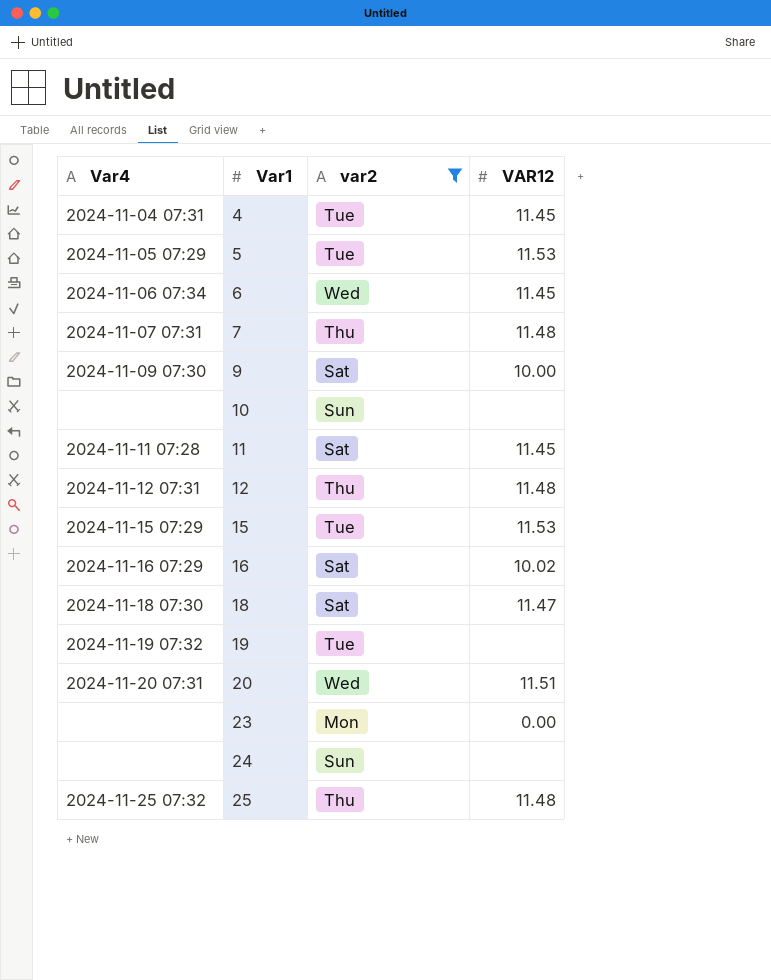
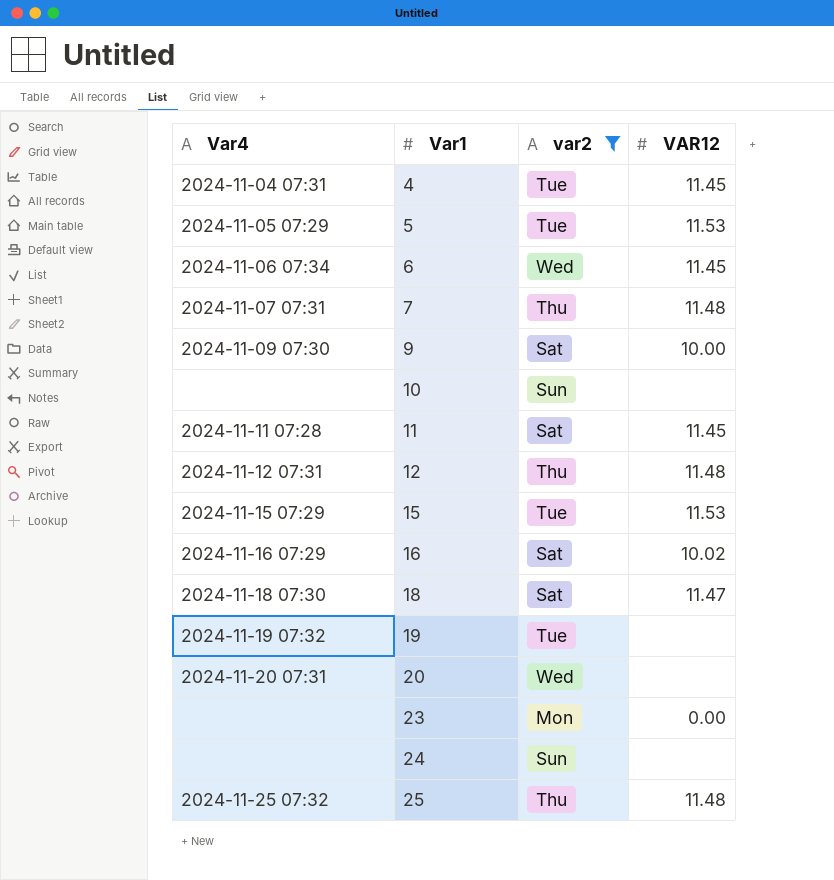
20 | VAR12: 11.51 -> none

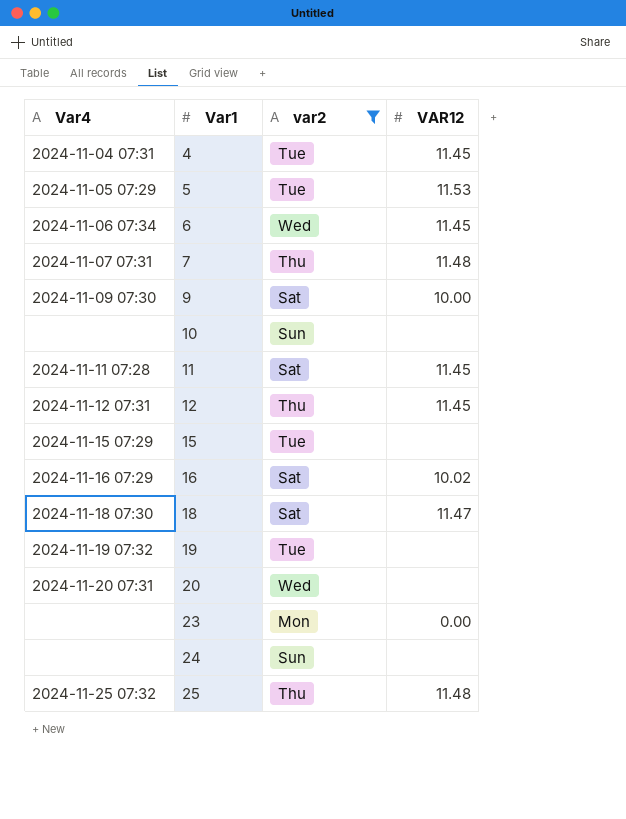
12 | VAR12: 11.48 -> 11.45
15 | VAR12: 11.53 -> none

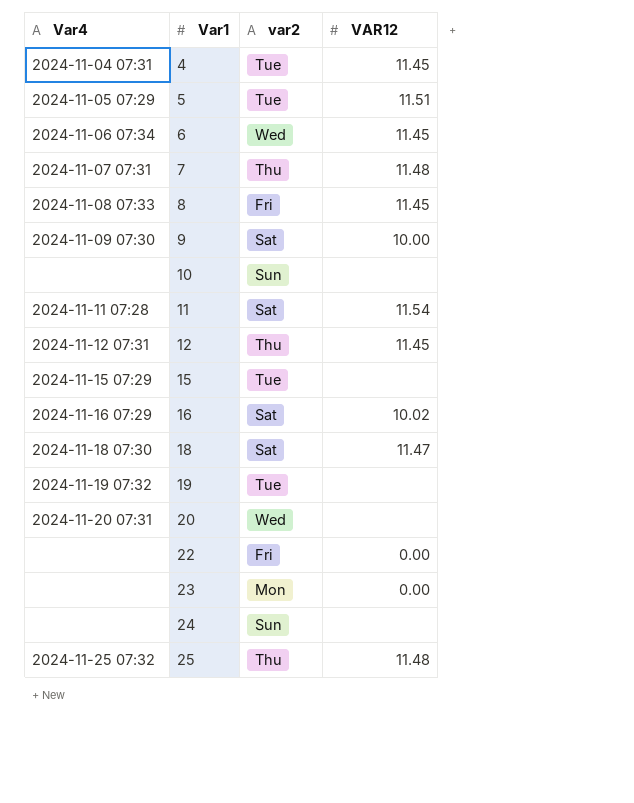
filter: var2 != Fri -> none
5 | VAR12: 11.53 -> 11.51
11 | VAR12: 11.45 -> 11.54

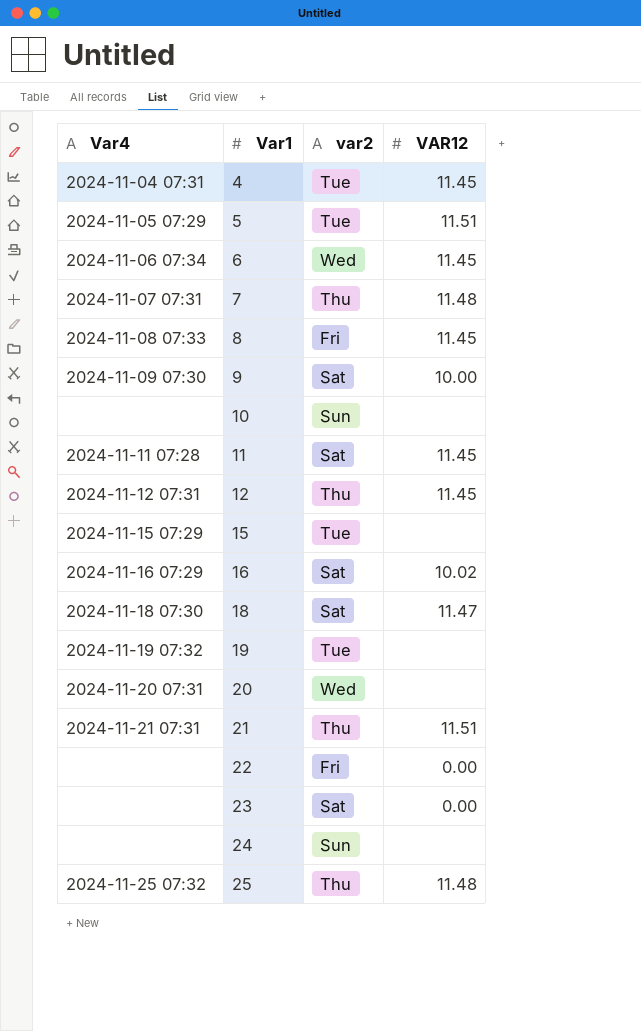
11 | VAR12: 11.54 -> 11.45
row 21: none -> 2024-11-21 07:31 | Thu | 11.51
23 | var2: Mon -> Sat

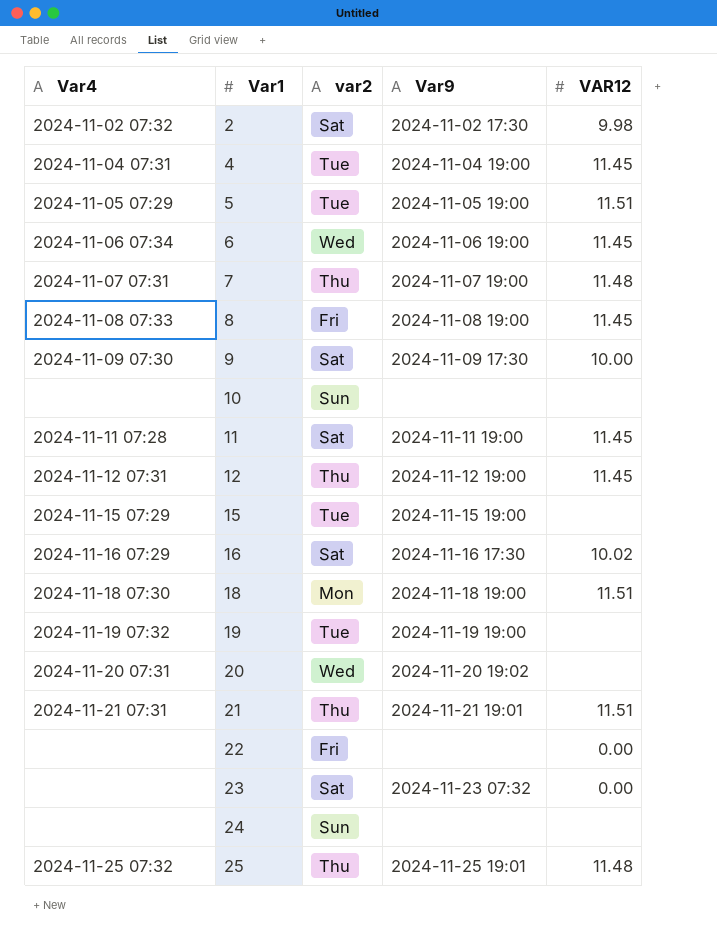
column Var9 | position: none -> 4
row 2: none -> 2024-11-02 07:32 | Sat | 2024-11-02 17:30 | 9.98
18 | var2: Sat -> Mon
18 | VAR12: 11.47 -> 11.51

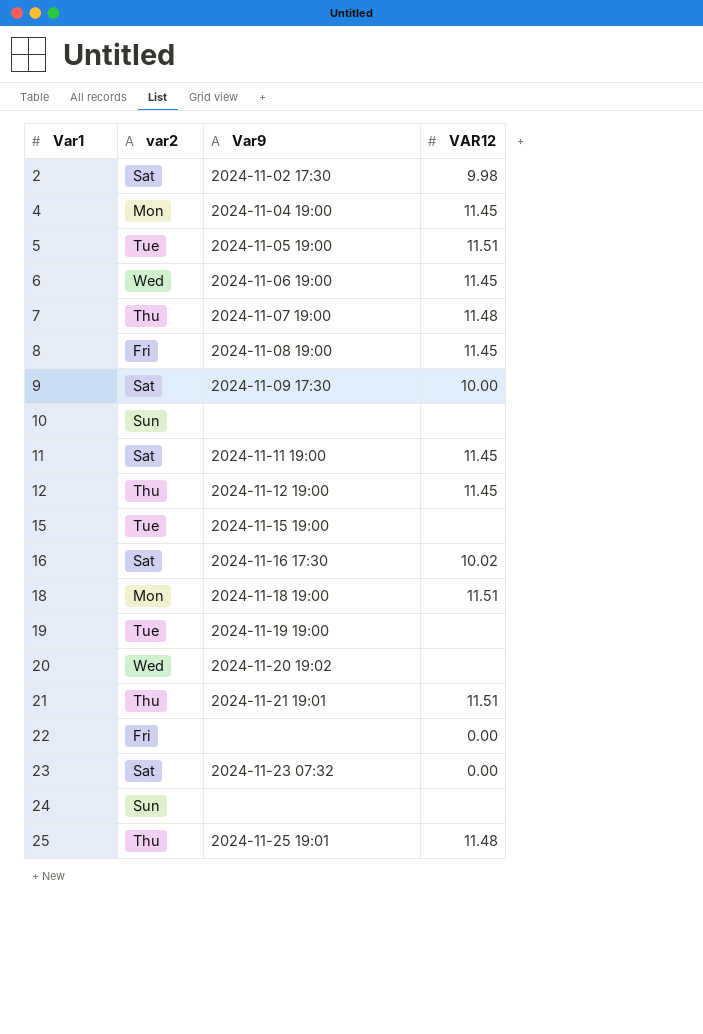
column Var4 | position: 1 -> none
4 | var2: Tue -> Mon

